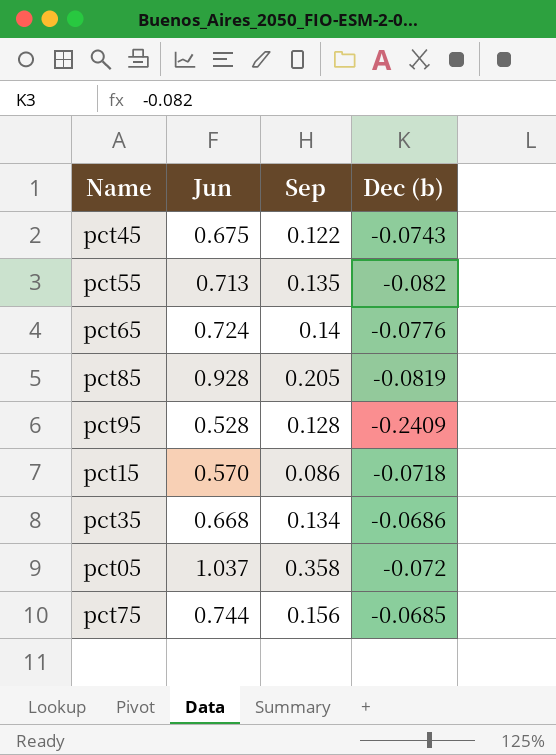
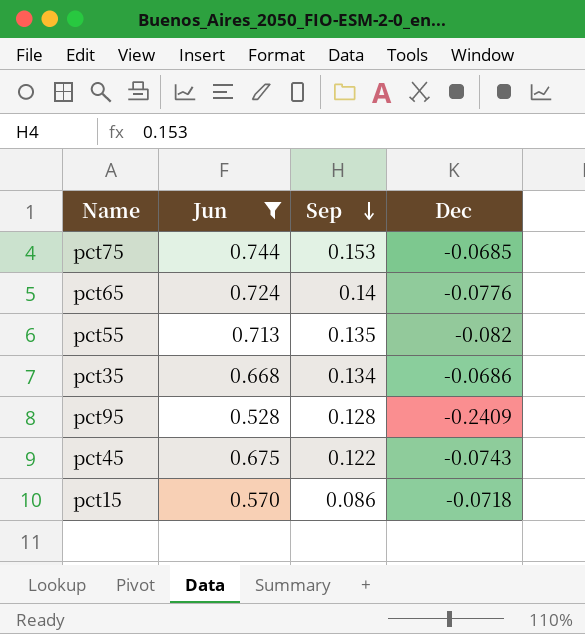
filter: none -> Jun <= 0.744
row order: none -> Sep descending
column name: Dec (b) -> Dec
pct75 | Sep: 0.156 -> 0.153

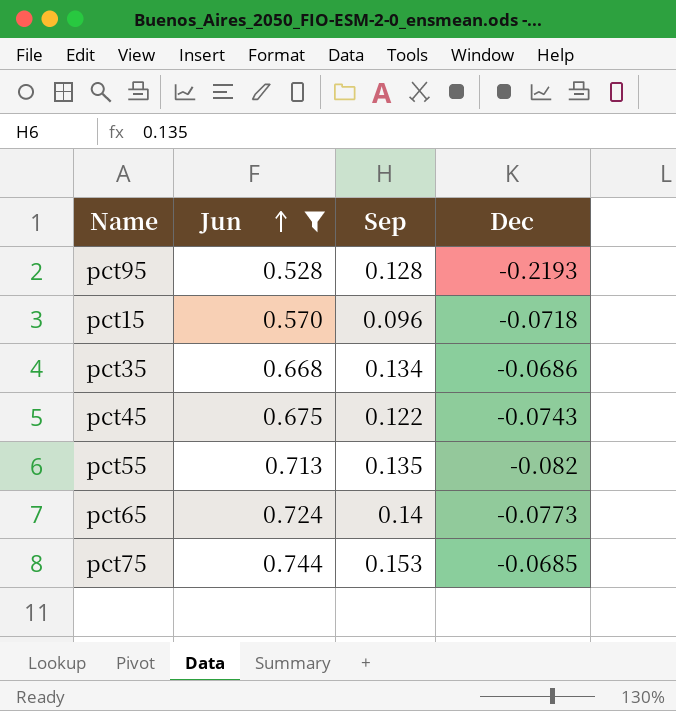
row order: Sep descending -> Jun ascending
pct95 | Dec: -0.2409 -> -0.2193
pct15 | Sep: 0.086 -> 0.096
pct65 | Dec: -0.0776 -> -0.0773

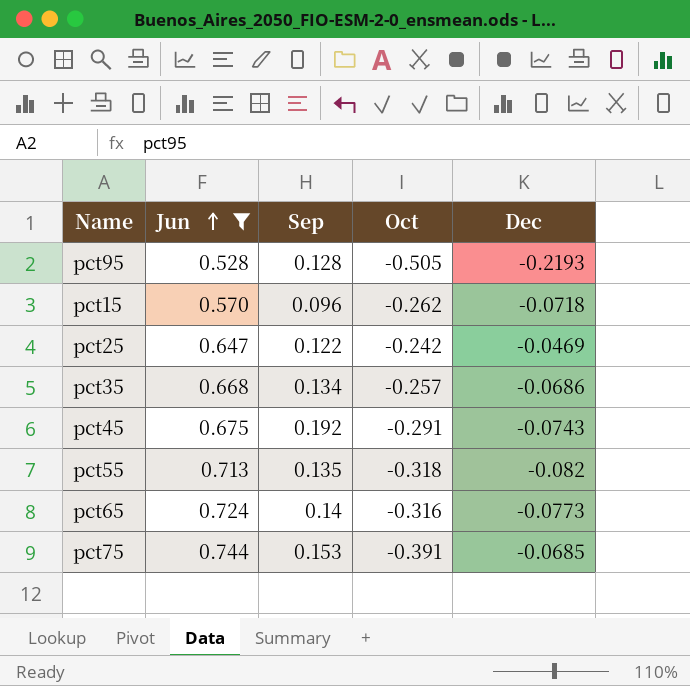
column Oct | position: none -> 4
row pct25: none -> 0.647 | 0.122 | -0.242 | -0.0469
pct45 | Sep: 0.122 -> 0.192

